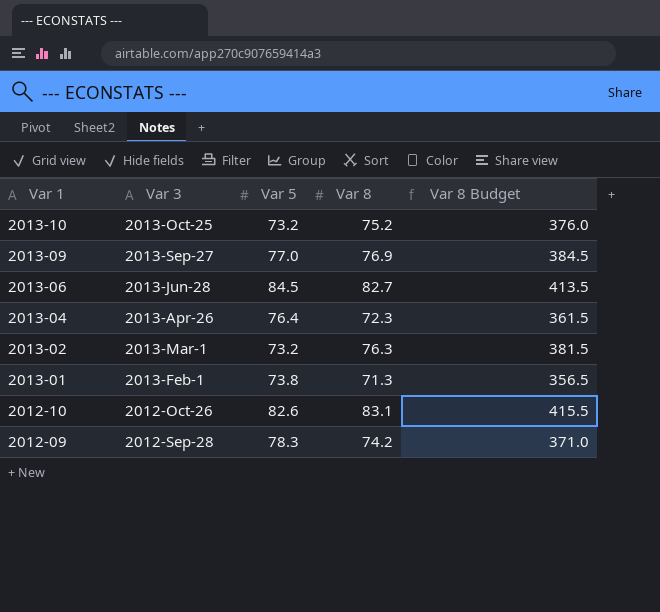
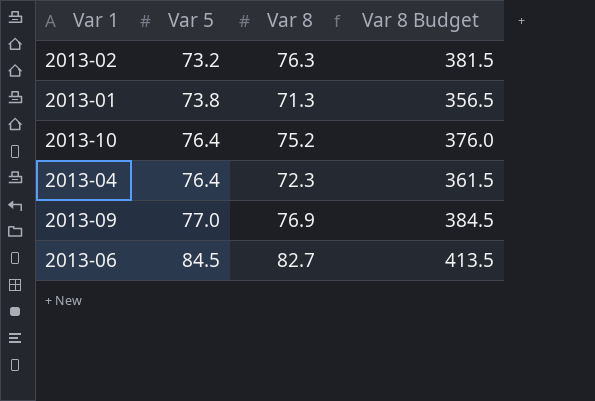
row order: Var 1 descending -> Var 5 ascending
column Var 3 | position: 2 -> none
row 2012-10: 2012-Oct-26 | 82.6 | 83.1 | 415.5 -> none
row 2012-09: 2012-Sep-28 | 78.3 | 74.2 | 371.0 -> none
2013-10 | Var 5: 73.2 -> 76.4

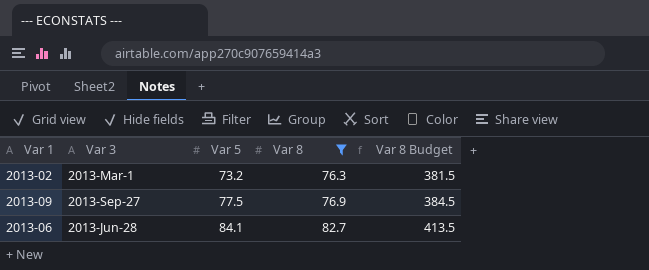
filter: none -> Var 8 >= 76.3
column Var 3 | position: none -> 2
2013-09 | Var 5: 77.0 -> 77.5
2013-06 | Var 5: 84.5 -> 84.1

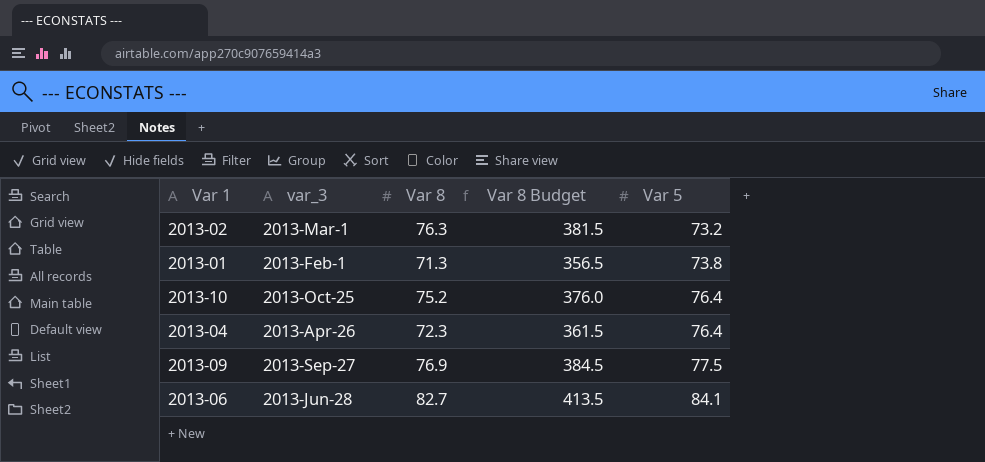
filter: Var 8 >= 76.3 -> none
column name: Var 3 -> var_3
column Var 5 | position: 3 -> 5

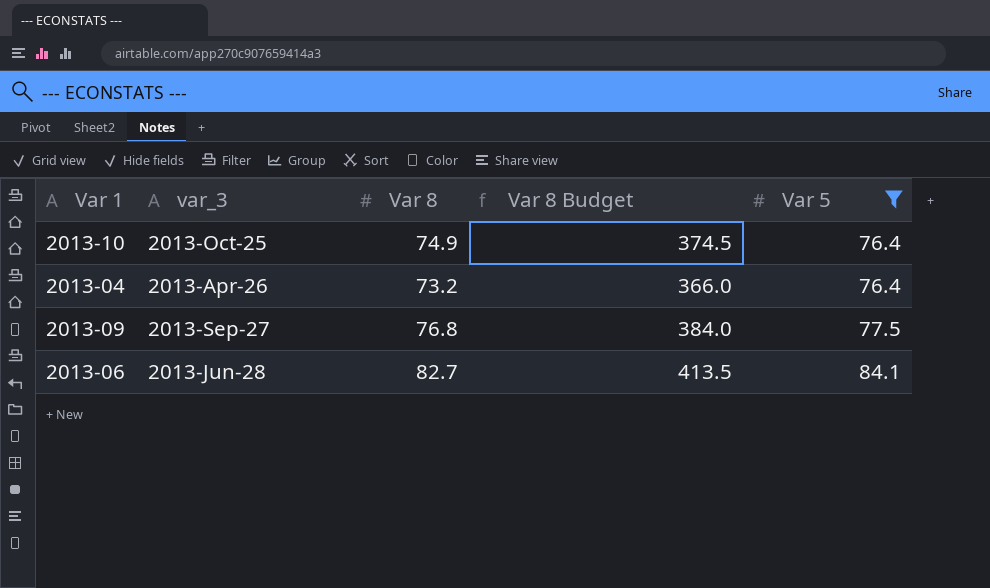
filter: none -> Var 5 >= 76.4
2013-10 | Var 8: 75.2 -> 74.9
2013-10 | Var 8 Budget: 376.0 -> 374.5
2013-04 | Var 8: 72.3 -> 73.2
2013-04 | Var 8 Budget: 361.5 -> 366.0
2013-09 | Var 8: 76.9 -> 76.8
2013-09 | Var 8 Budget: 384.5 -> 384.0

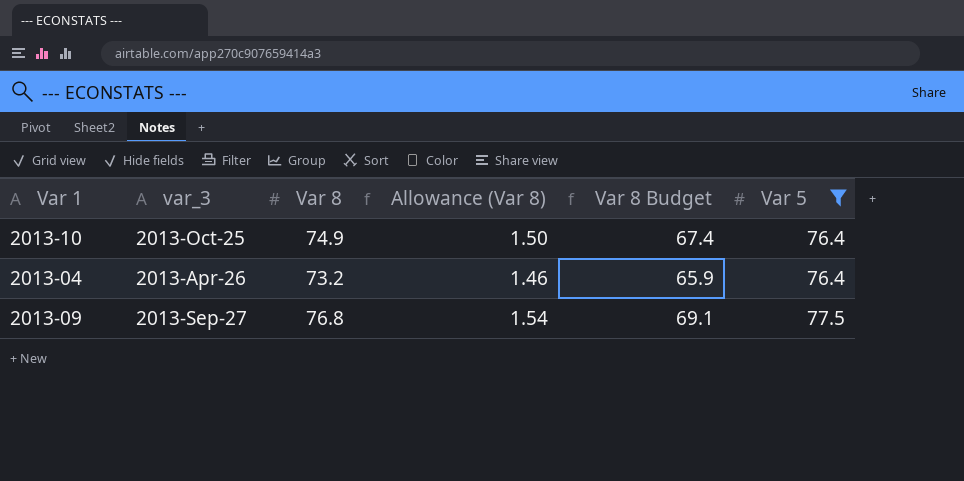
column Allowance (Var 8) | formula: none -> [Var 8] * 0.02
column Var 8 Budget | formula: [Var 8] * 5 -> [Var 8] * 0.9
row 2013-06: 2013-Jun-28 | 82.7 | 413.5 | 84.1 -> none

